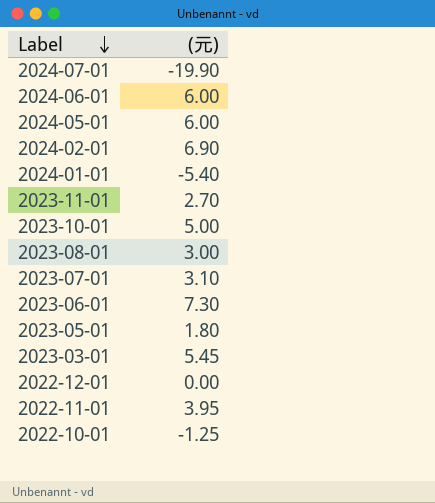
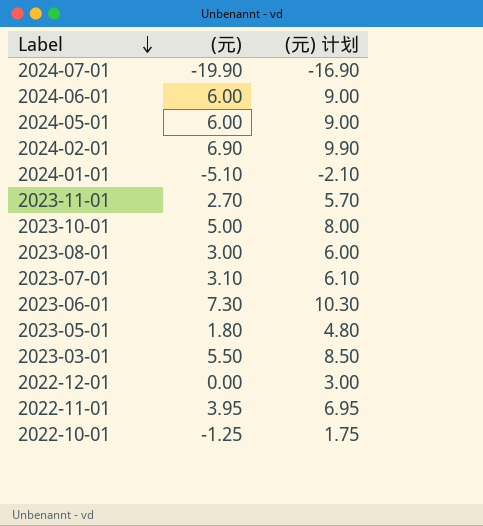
column (元) 计划 | formula: none -> [(元)] + 3
2024-01-01 | (元): -5.40 -> -5.10
2023-03-01 | (元): 5.45 -> 5.50

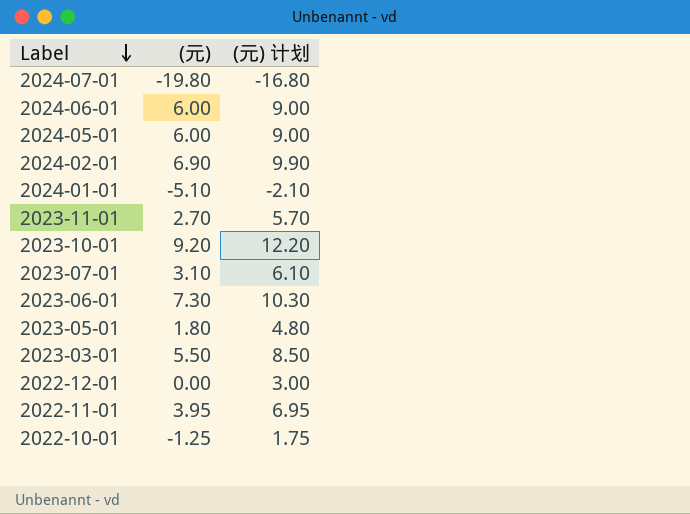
row 2023-08-01: 3.00 | 6.00 -> none
2024-07-01 | (元): -19.90 -> -19.80
2024-07-01 | (元) 计划: -16.90 -> -16.80
2023-10-01 | (元): 5.00 -> 9.20
2023-10-01 | (元) 计划: 8.00 -> 12.20

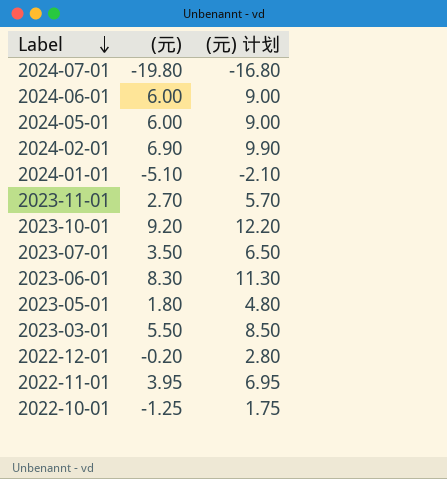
2023-07-01 | (元): 3.10 -> 3.50
2023-07-01 | (元) 计划: 6.10 -> 6.50
2023-06-01 | (元): 7.30 -> 8.30
2023-06-01 | (元) 计划: 10.30 -> 11.30
2022-12-01 | (元): 0.00 -> -0.20
2022-12-01 | (元) 计划: 3.00 -> 2.80

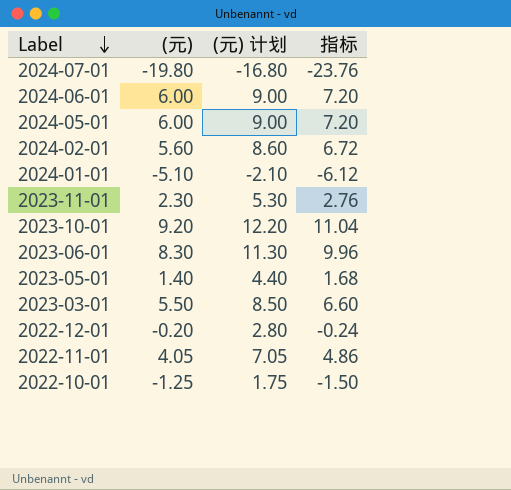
column 指标 | formula: none -> [(元)] * 1.2
row 2023-07-01: 3.50 | 6.50 -> none
2024-02-01 | (元): 6.90 -> 5.60
2024-02-01 | (元) 计划: 9.90 -> 8.60
2023-11-01 | (元): 2.70 -> 2.30
2023-11-01 | (元) 计划: 5.70 -> 5.30
2023-05-01 | (元): 1.80 -> 1.40
2023-05-01 | (元) 计划: 4.80 -> 4.40
2022-11-01 | (元): 3.95 -> 4.05
2022-11-01 | (元) 计划: 6.95 -> 7.05

